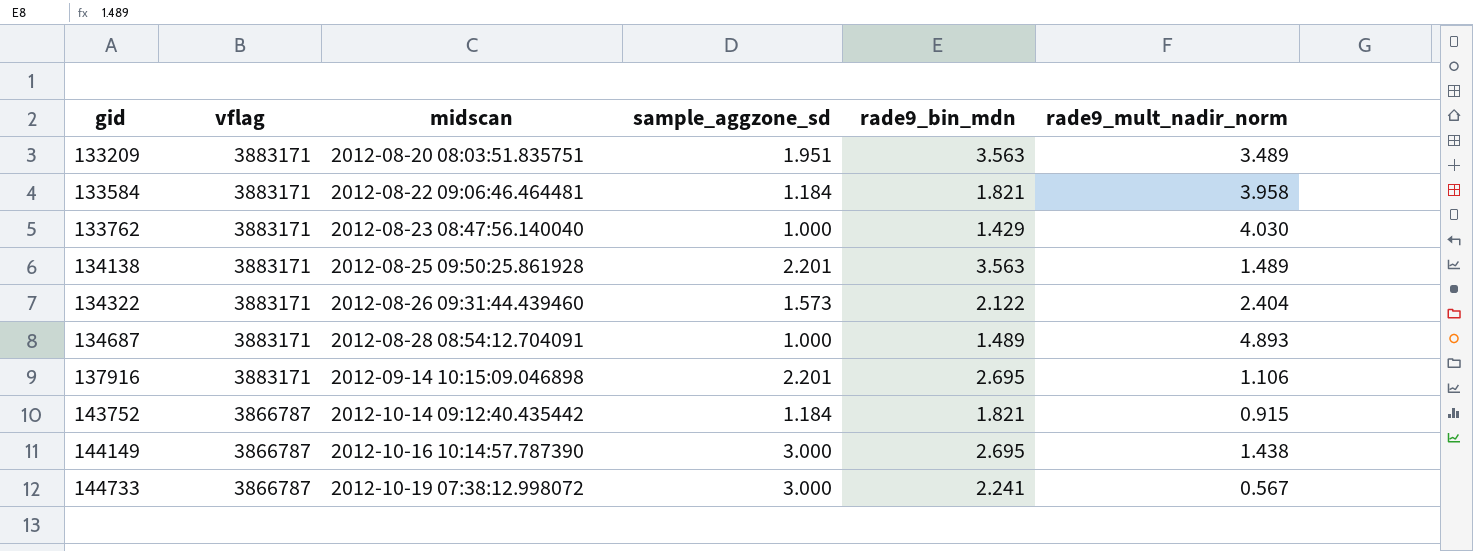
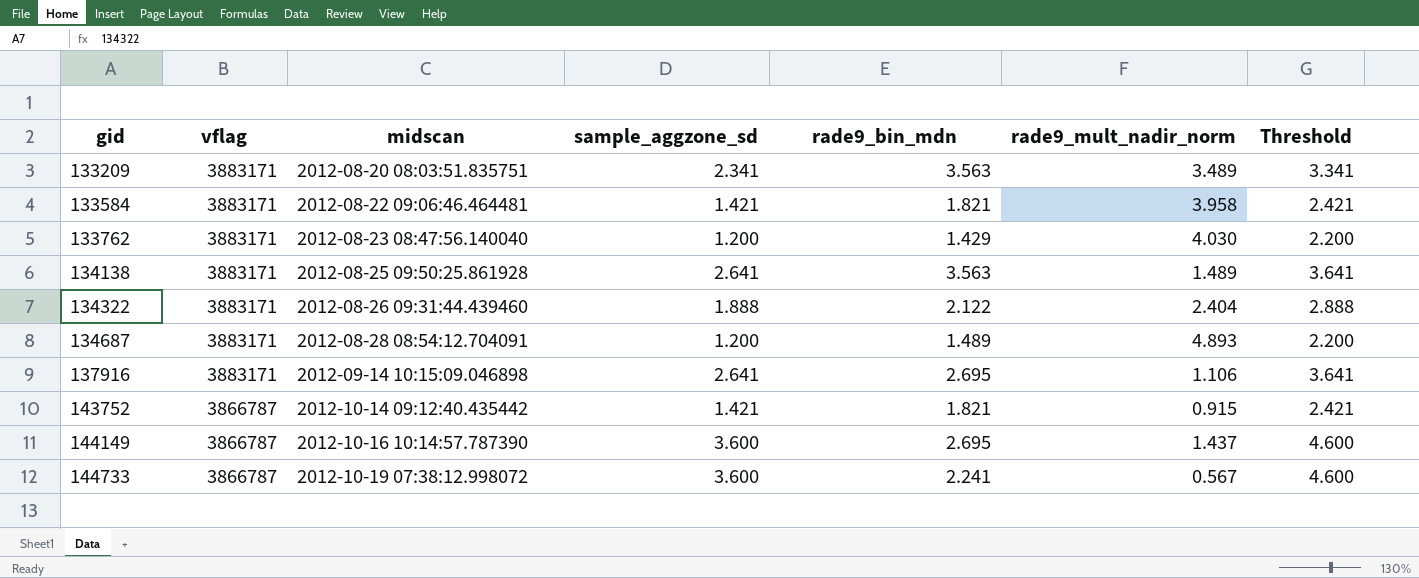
column Threshold | formula: none -> [sample_aggzone_sd] + 1
133209 | sample_aggzone_sd: 1.951 -> 2.341
133584 | sample_aggzone_sd: 1.184 -> 1.421
133762 | sample_aggzone_sd: 1.000 -> 1.200
134138 | sample_aggzone_sd: 2.201 -> 2.641
134322 | sample_aggzone_sd: 1.573 -> 1.888
134687 | sample_aggzone_sd: 1.000 -> 1.200
137916 | sample_aggzone_sd: 2.201 -> 2.641
143752 | sample_aggzone_sd: 1.184 -> 1.421
144149 | sample_aggzone_sd: 3.000 -> 3.600
144149 | rade9_mult_nadir_norm: 1.438 -> 1.437
144733 | sample_aggzone_sd: 3.000 -> 3.600

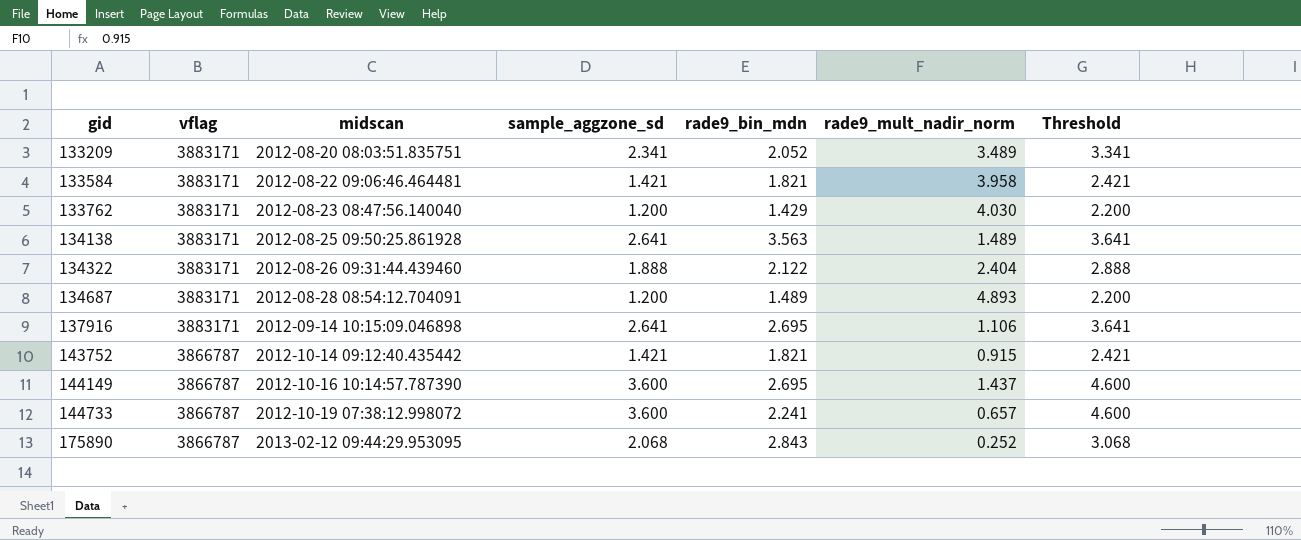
133209 | rade9_bin_mdn: 3.563 -> 2.052
144733 | rade9_mult_nadir_norm: 0.567 -> 0.657
row 175890: none -> 3866787 | 2013-02-12 09:44:29.953095 | 2.068 | 2.843 | 0.252 | 3.068

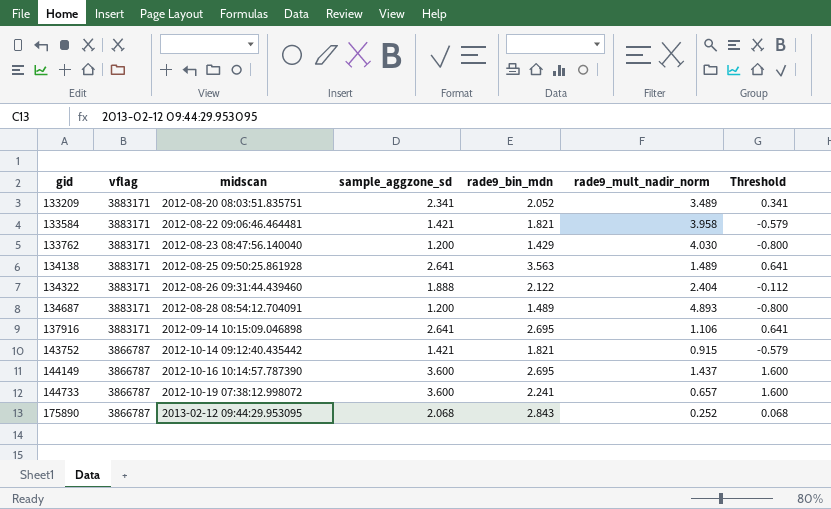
column Threshold | formula: [sample_aggzone_sd] + 1 -> [sample_aggzone_sd] - 2

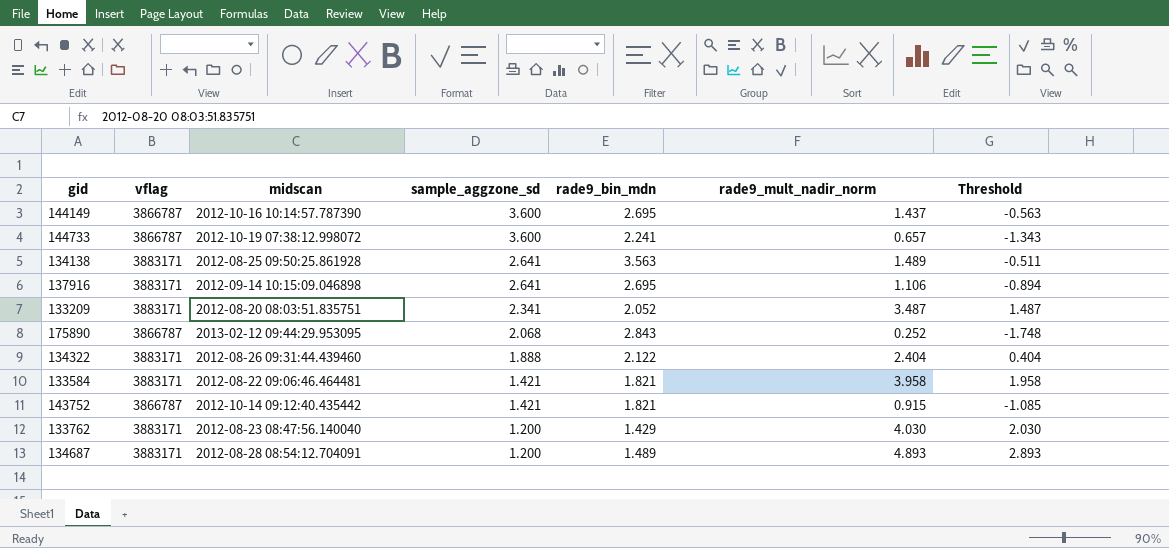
row order: gid ascending -> sample_aggzone_sd descending
column Threshold | formula: [sample_aggzone_sd] - 2 -> [rade9_mult_nadir_norm] - 2
133209 | rade9_mult_nadir_norm: 3.489 -> 3.487

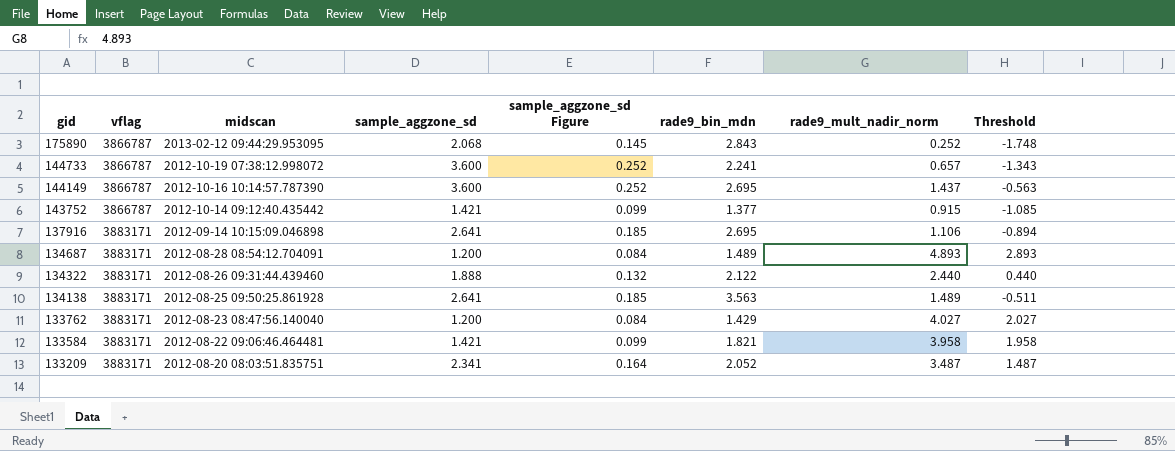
row order: sample_aggzone_sd descending -> gid descending
column sample_aggzone_sd Figure | formula: none -> [sample_aggzone_sd] * 0.07
143752 | rade9_bin_mdn: 1.821 -> 1.377
134322 | rade9_mult_nadir_norm: 2.404 -> 2.440
134322 | Threshold: 0.404 -> 0.440
133762 | rade9_mult_nadir_norm: 4.030 -> 4.027
133762 | Threshold: 2.030 -> 2.027

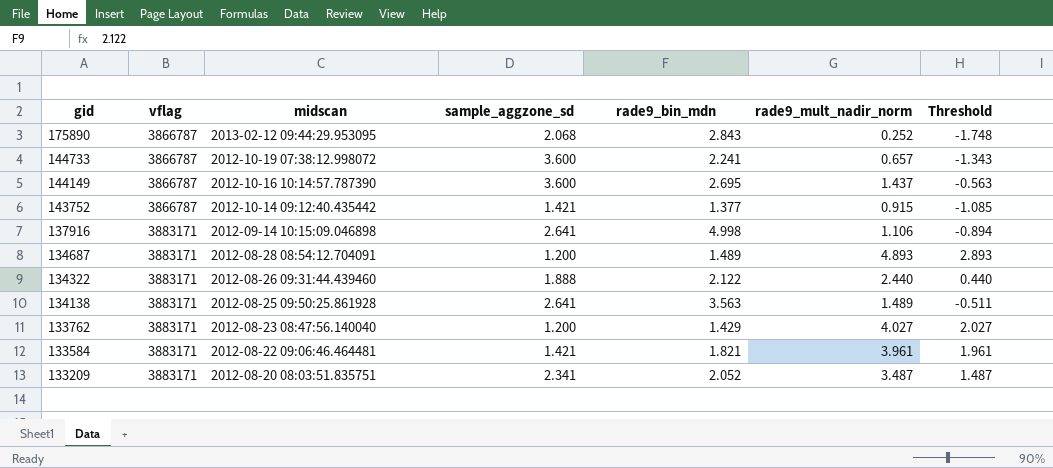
column sample_aggzone_sd Figure | formula: [sample_aggzone_sd] * 0.07 -> none
137916 | rade9_bin_mdn: 2.695 -> 4.998
133584 | rade9_mult_nadir_norm: 3.958 -> 3.961
133584 | Threshold: 1.958 -> 1.961

